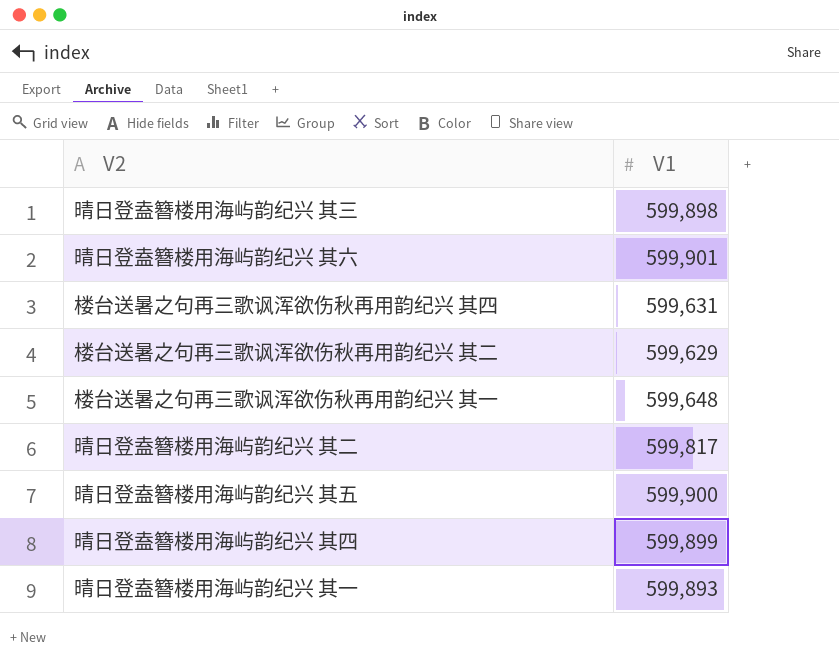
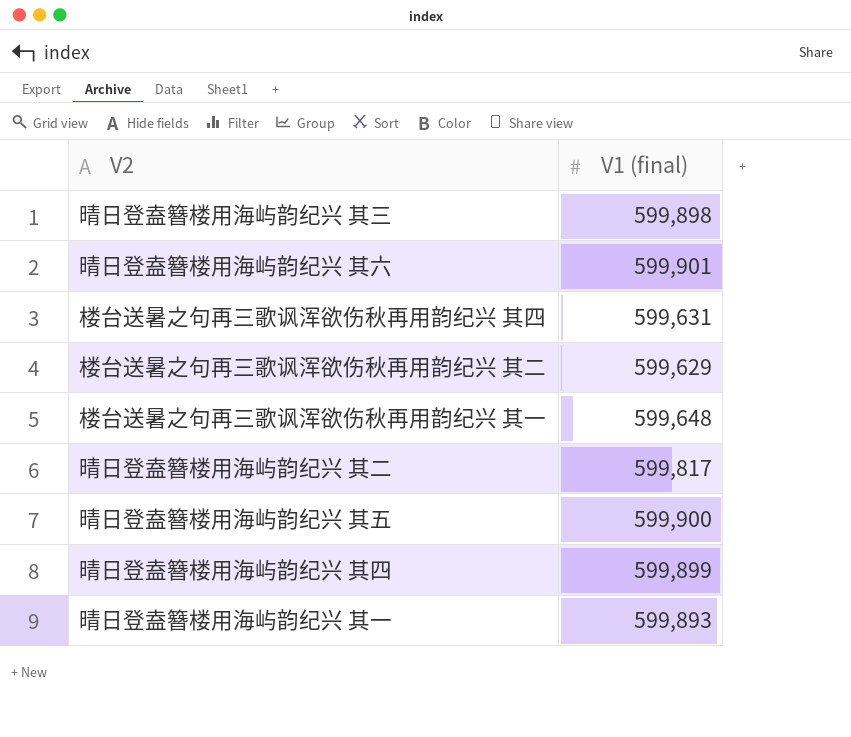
column name: V1 -> V1 (final)

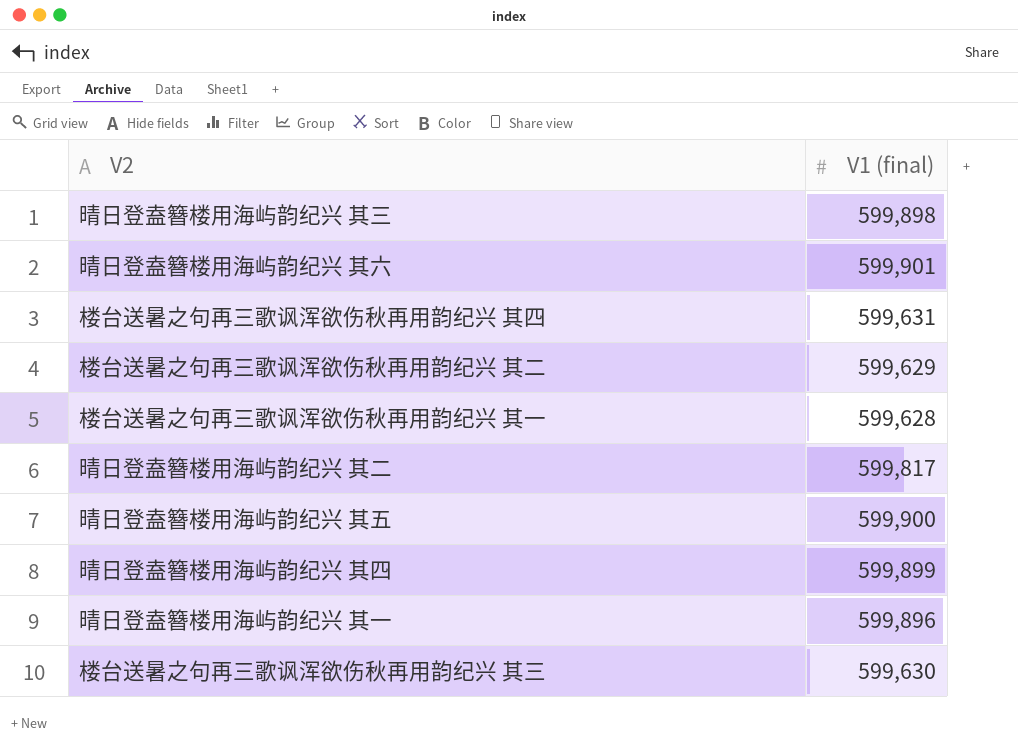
楼台送暑之句再三歌讽浑欲伤秋再用韵纪兴 其一 | V1 (final): 599,648 -> 599,628
晴日登盍簪楼用海屿韵纪兴 其一 | V1 (final): 599,893 -> 599,896
row 楼台送暑之句再三歌讽浑欲伤秋再用韵纪兴 其三: none -> 599,630

